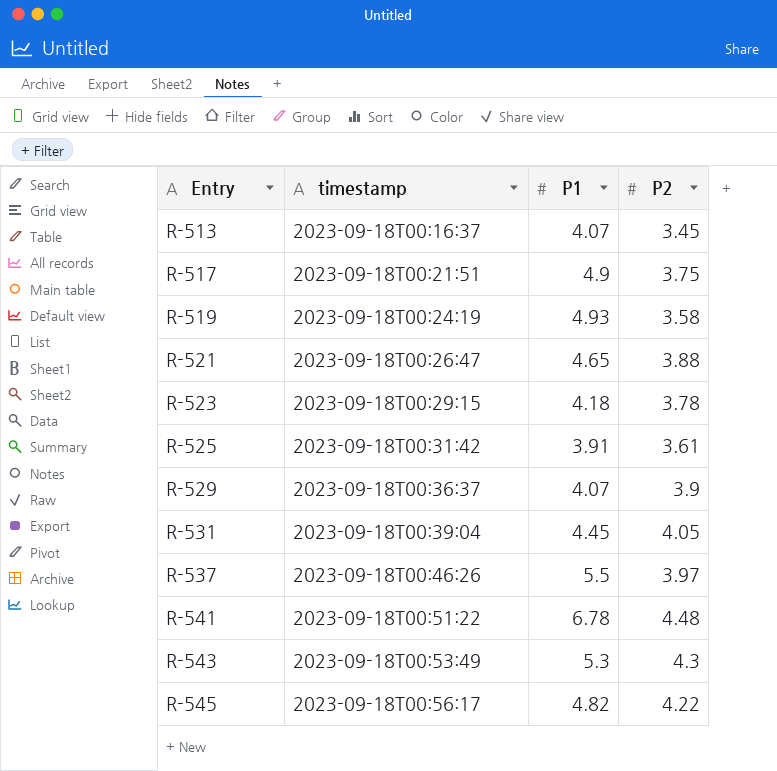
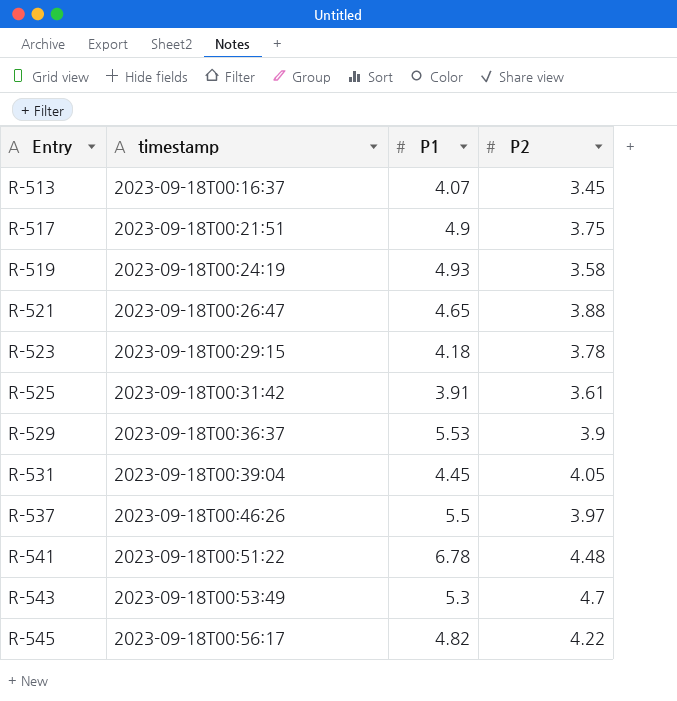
R-529 | P1: 4.07 -> 5.53
R-543 | P2: 4.3 -> 4.7

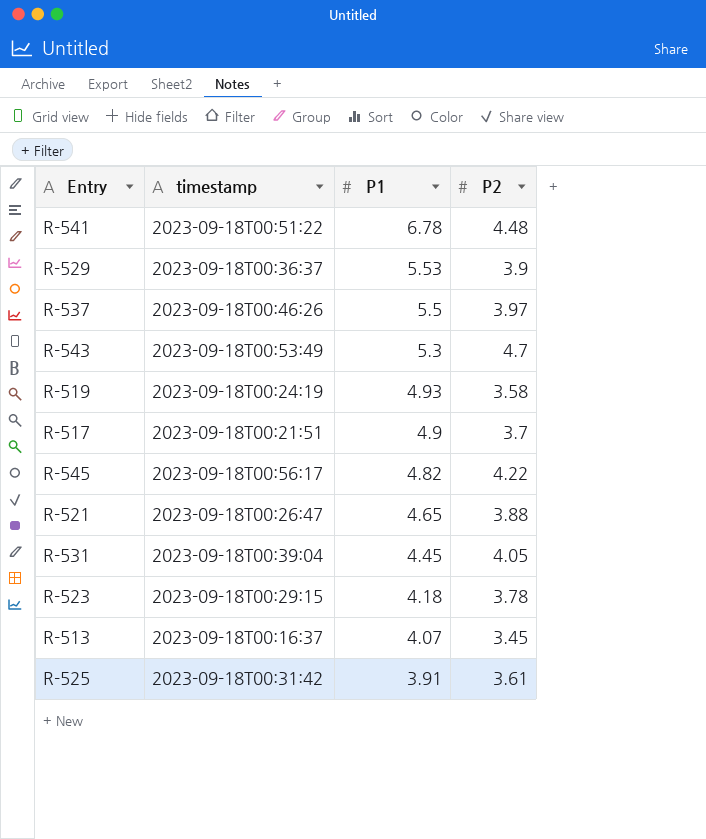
row order: Entry ascending -> P1 descending
R-517 | P2: 3.75 -> 3.7

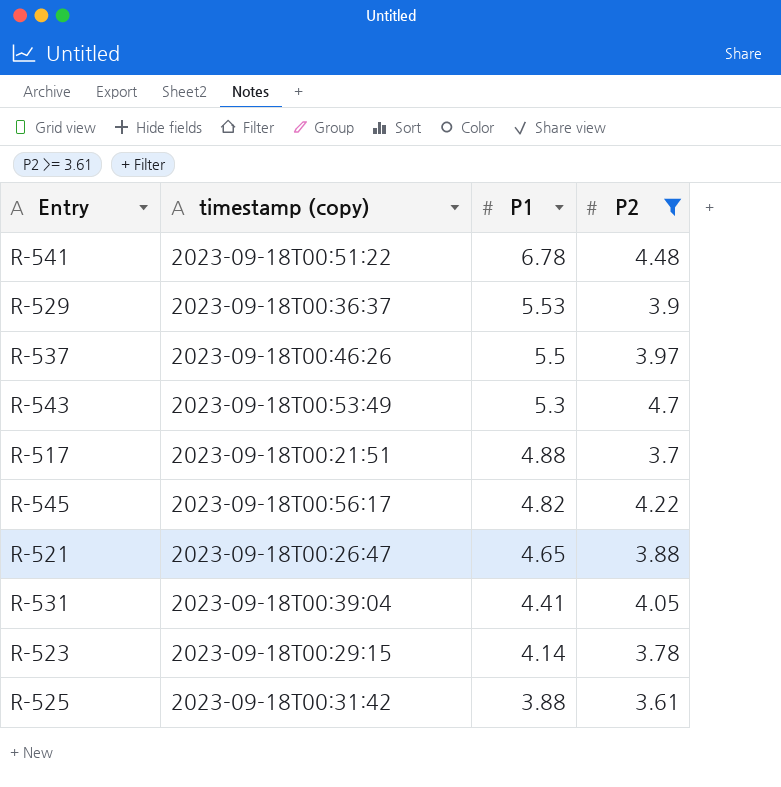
filter: none -> P2 >= 3.61
column name: timestamp -> timestamp (copy)
R-517 | P1: 4.9 -> 4.88
R-531 | P1: 4.45 -> 4.41
R-523 | P1: 4.18 -> 4.14
R-525 | P1: 3.91 -> 3.88

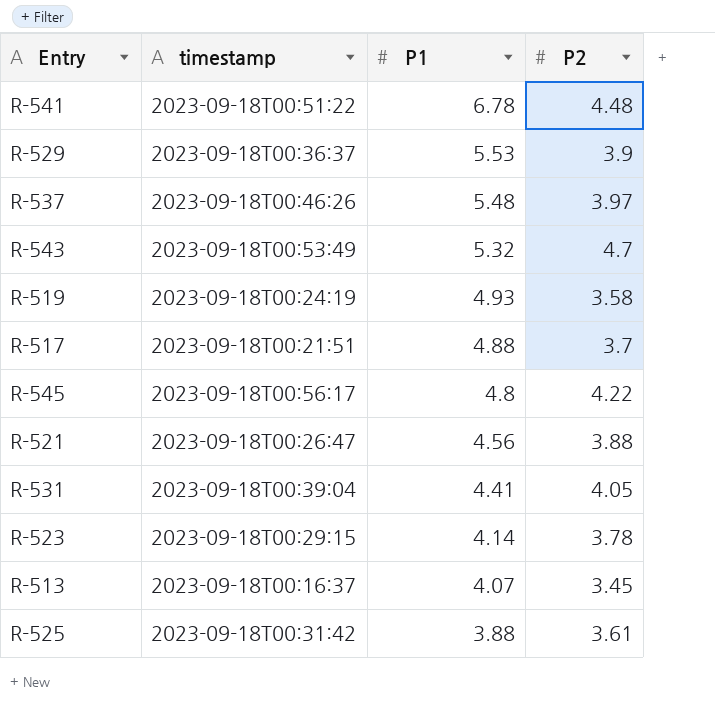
filter: P2 >= 3.61 -> none
column name: timestamp (copy) -> timestamp
R-537 | P1: 5.5 -> 5.48
R-543 | P1: 5.3 -> 5.32
R-545 | P1: 4.82 -> 4.8
R-521 | P1: 4.65 -> 4.56

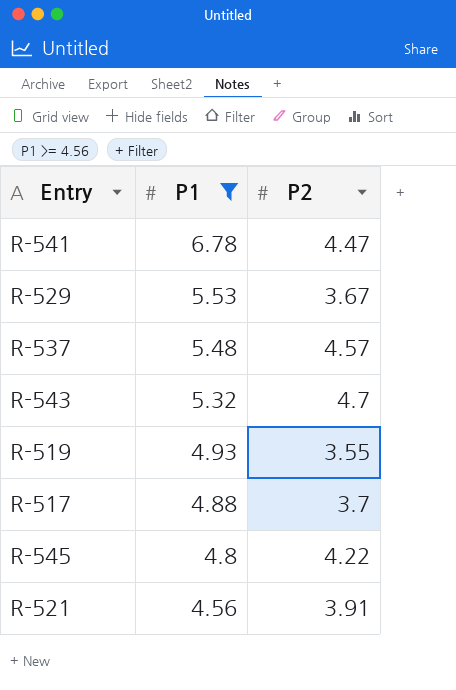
filter: none -> P1 >= 4.56
column timestamp | position: 2 -> none
R-541 | P2: 4.48 -> 4.47
R-529 | P2: 3.9 -> 3.67
R-537 | P2: 3.97 -> 4.57
R-519 | P2: 3.58 -> 3.55
R-521 | P2: 3.88 -> 3.91

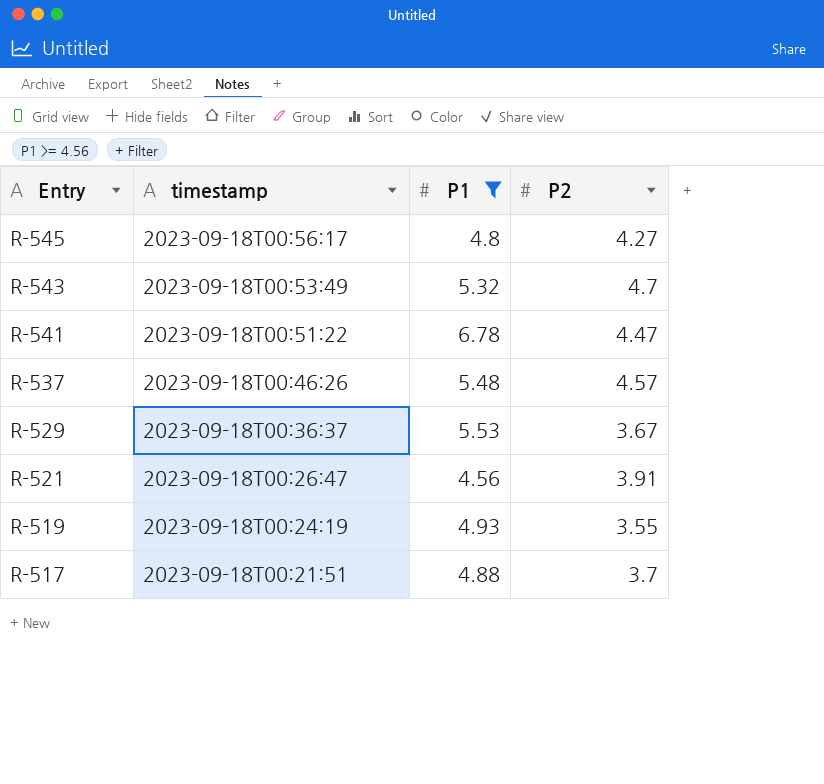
row order: P1 descending -> Entry descending
column timestamp | position: none -> 2
R-545 | P2: 4.22 -> 4.27

